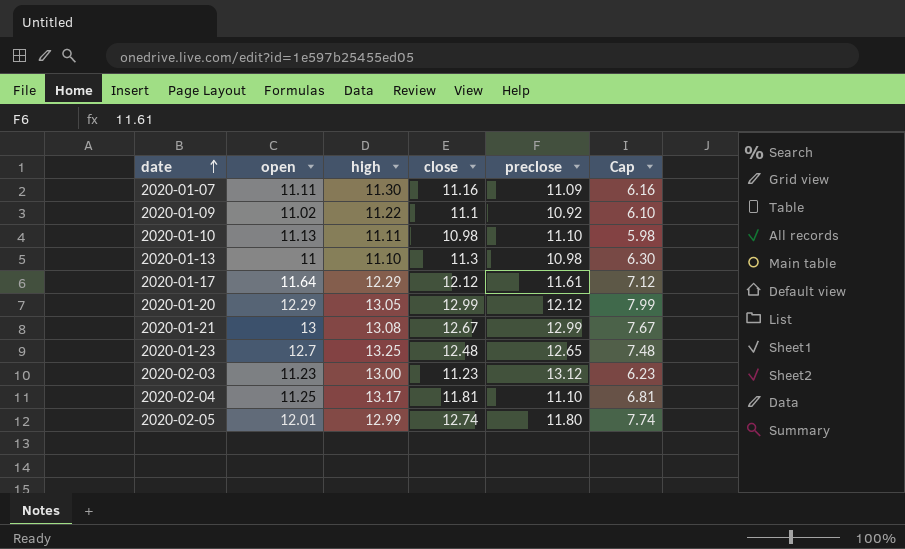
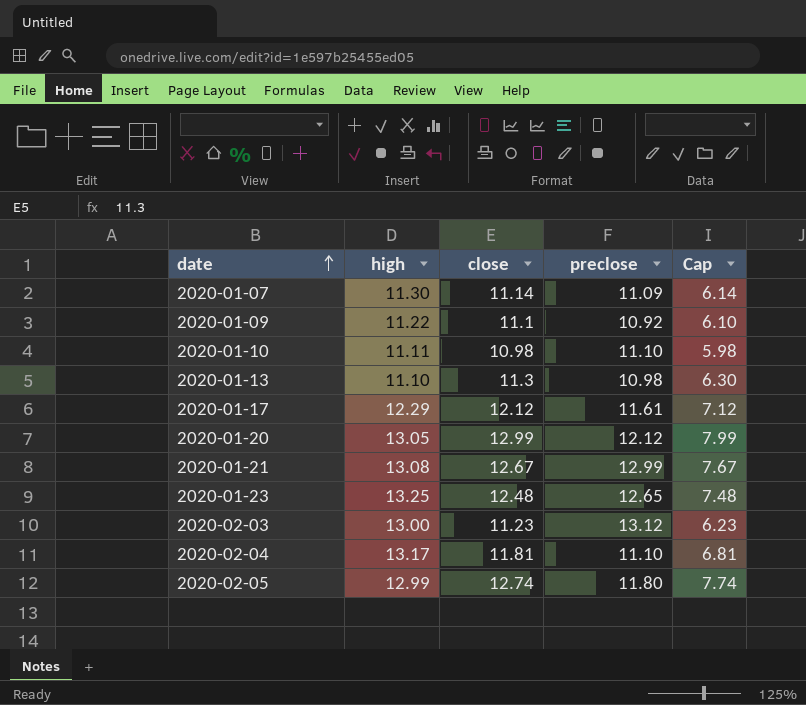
column open | position: 2 -> none
2020-01-07 | close: 11.16 -> 11.14
2020-01-07 | Cap: 6.16 -> 6.14

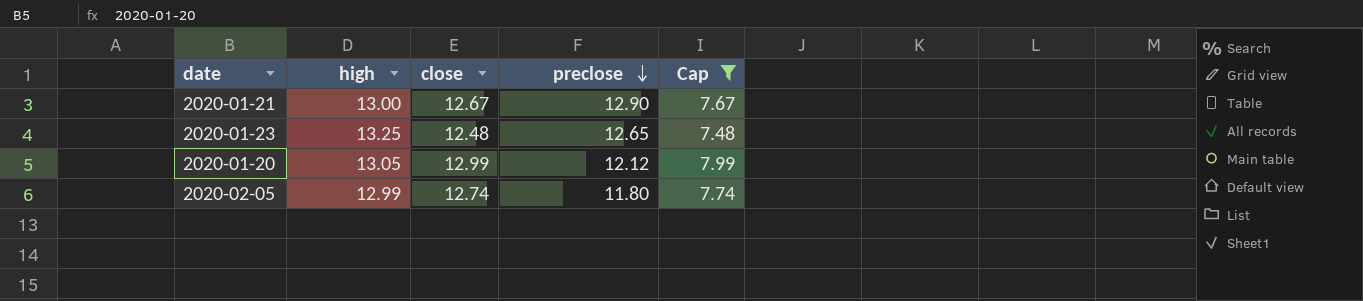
filter: none -> Cap >= 7.48
row order: date ascending -> preclose descending
2020-01-21 | high: 13.08 -> 13.00
2020-01-21 | preclose: 12.99 -> 12.90

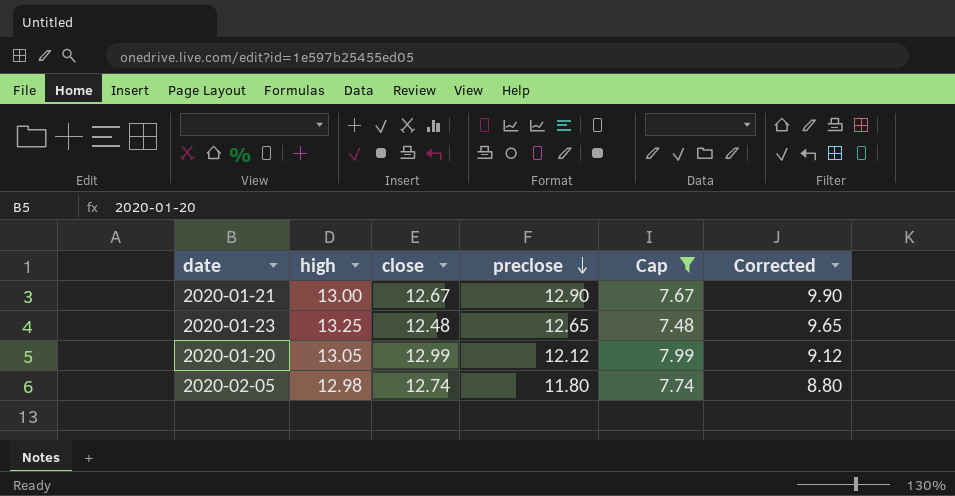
column Corrected | formula: none -> [preclose] - 3
2020-02-05 | high: 12.99 -> 12.98

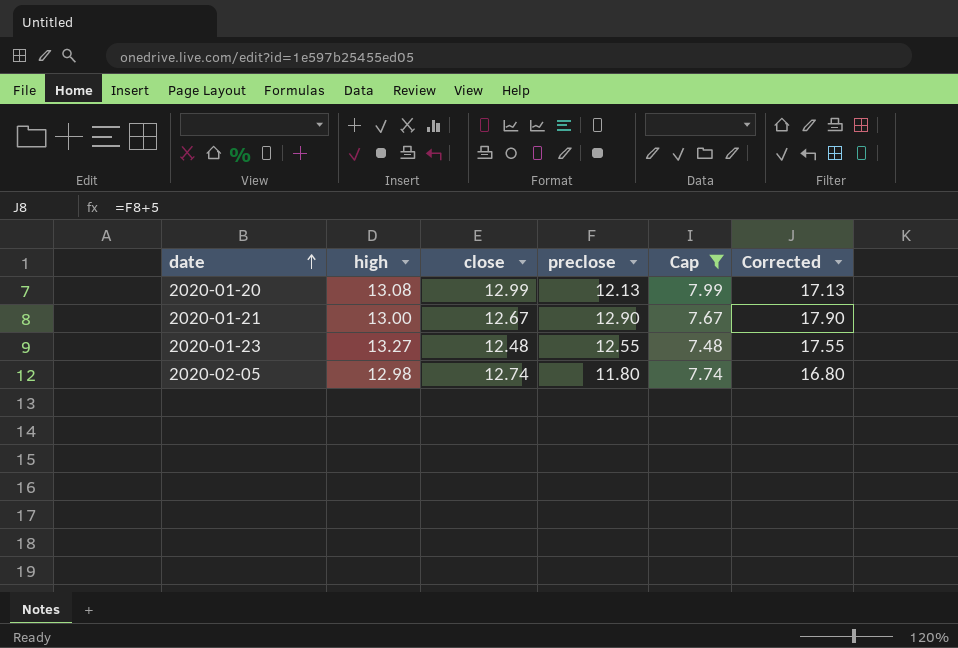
row order: preclose descending -> date ascending
column Corrected | formula: [preclose] - 3 -> [preclose] + 5
2020-01-20 | high: 13.05 -> 13.08
2020-01-20 | preclose: 12.12 -> 12.13
2020-01-23 | high: 13.25 -> 13.27
2020-01-23 | preclose: 12.65 -> 12.55

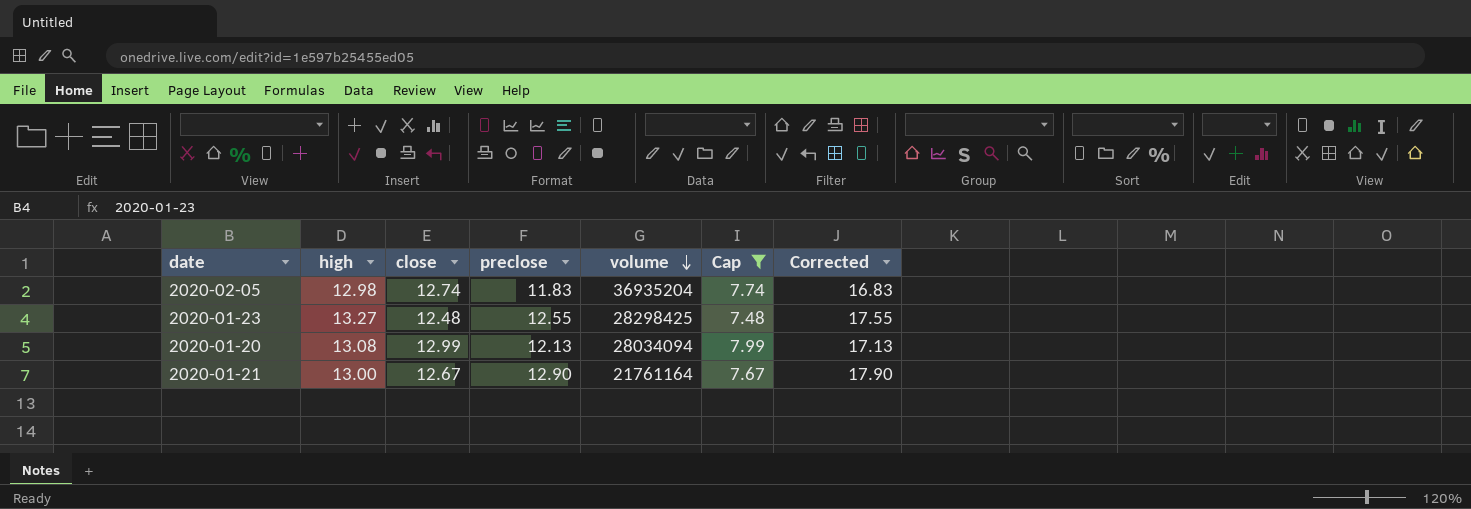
row order: date ascending -> volume descending
column volume | position: none -> 5
2020-02-05 | preclose: 11.80 -> 11.83
2020-02-05 | Corrected: 16.80 -> 16.83

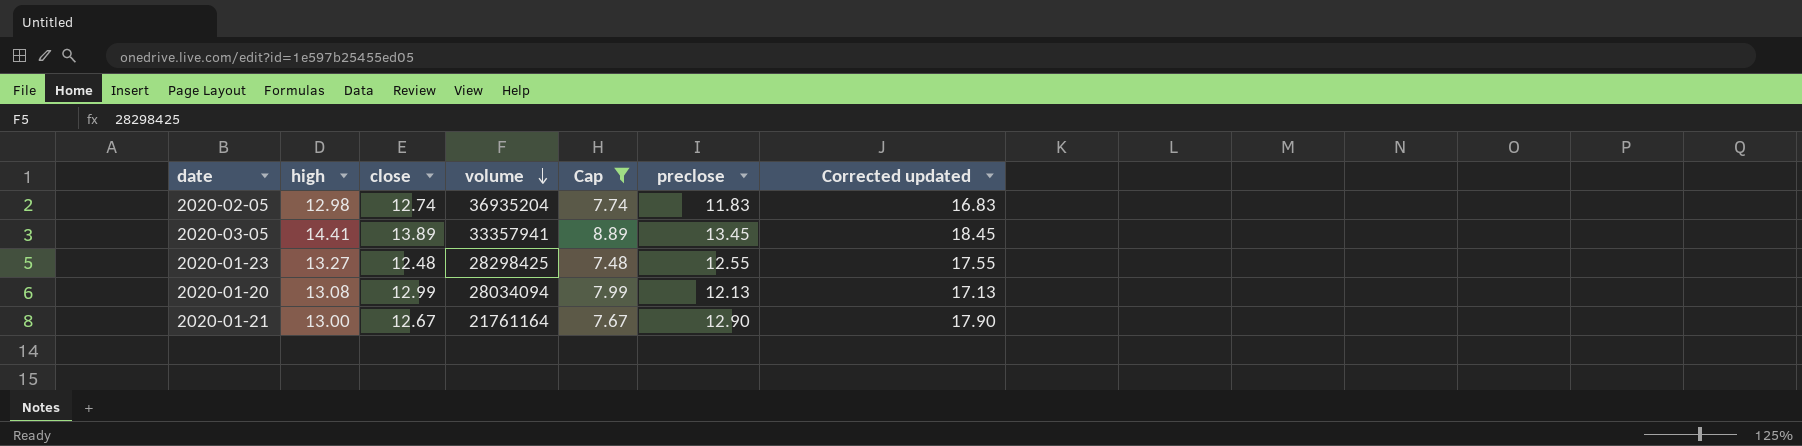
column preclose | position: 4 -> 6
column name: Corrected -> Corrected updated
row 2020-03-05: none -> 14.41 | 13.89 | 33357941 | 8.89 | 13.45 | 18.45

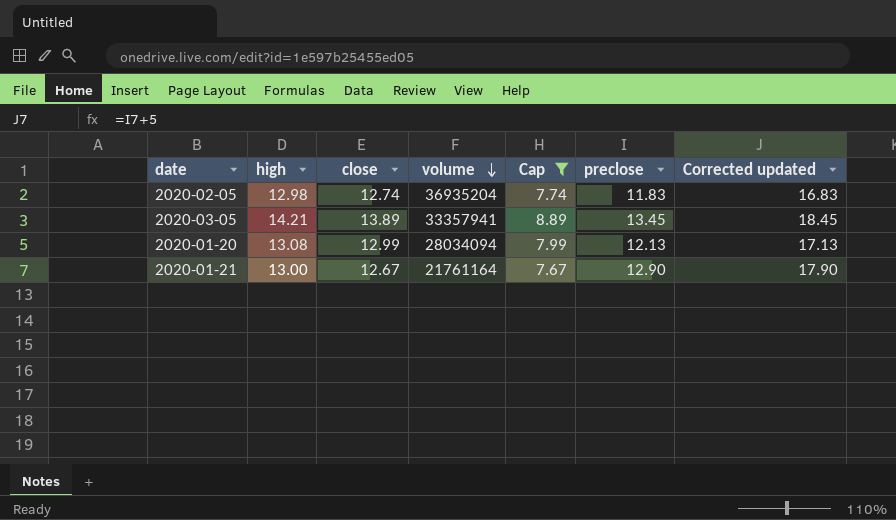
row 2020-01-23: 13.27 | 12.48 | 28298425 | 7.48 | 12.55 | 17.55 -> none
2020-03-05 | high: 14.41 -> 14.21

